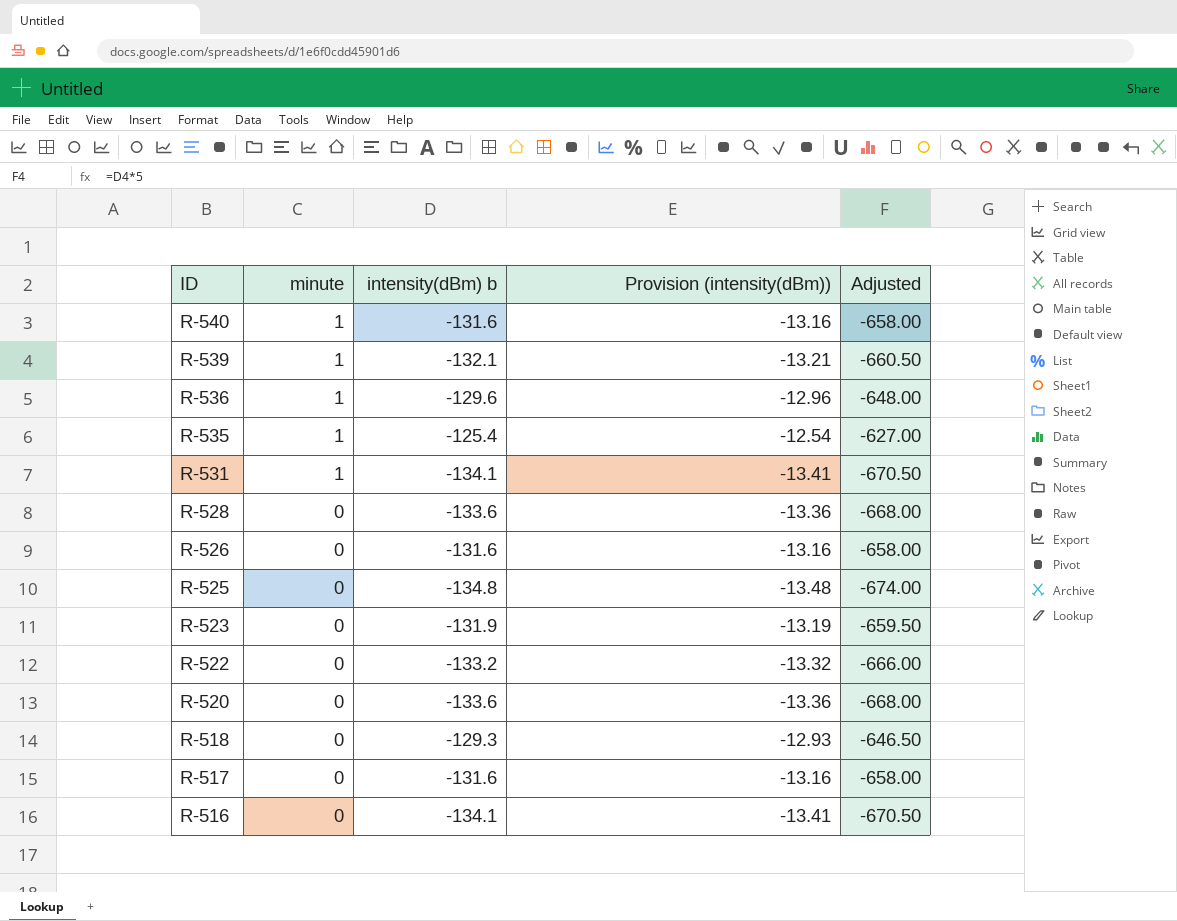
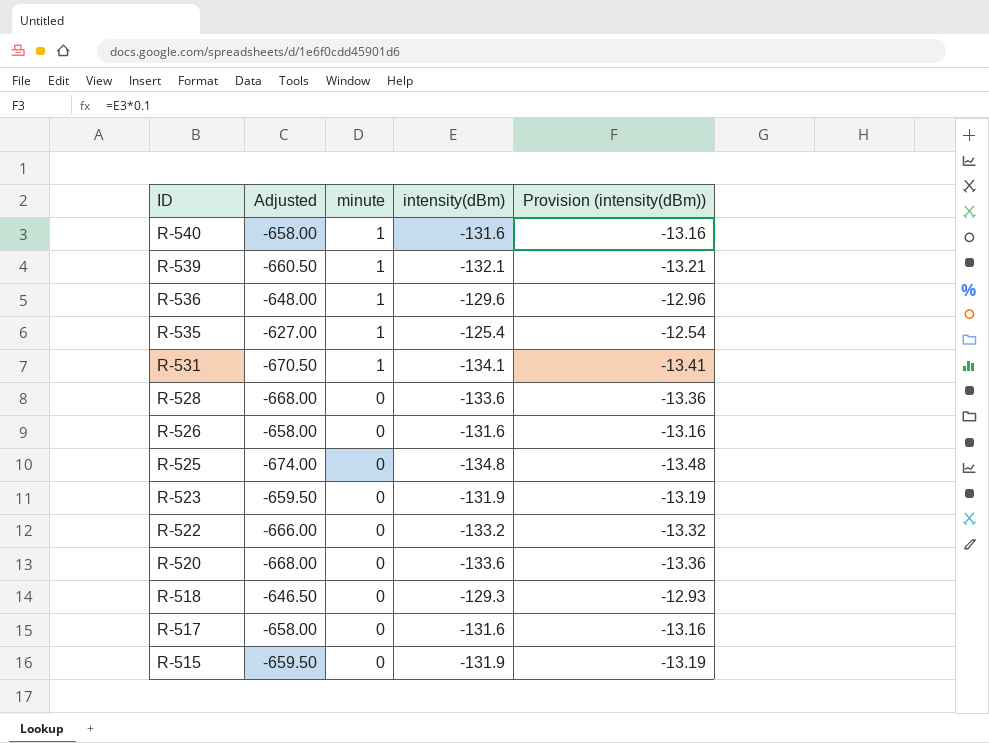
column Adjusted | position: 5 -> 2
column name: intensity(dBm) b -> intensity(dBm)
row R-516: 0 | -134.1 | -13.41 | -670.50 -> none
row R-515: none -> -659.50 | 0 | -131.9 | -13.19

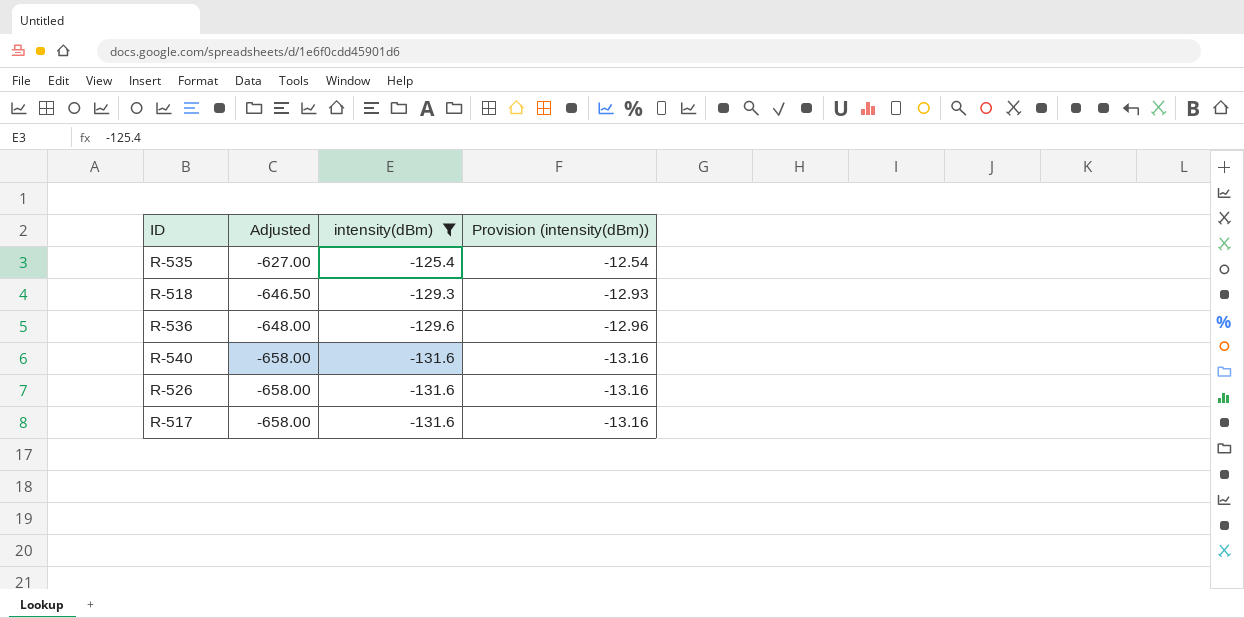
filter: none -> intensity(dBm) >= -131.6
row order: ID descending -> Adjusted descending
column minute | position: 3 -> none

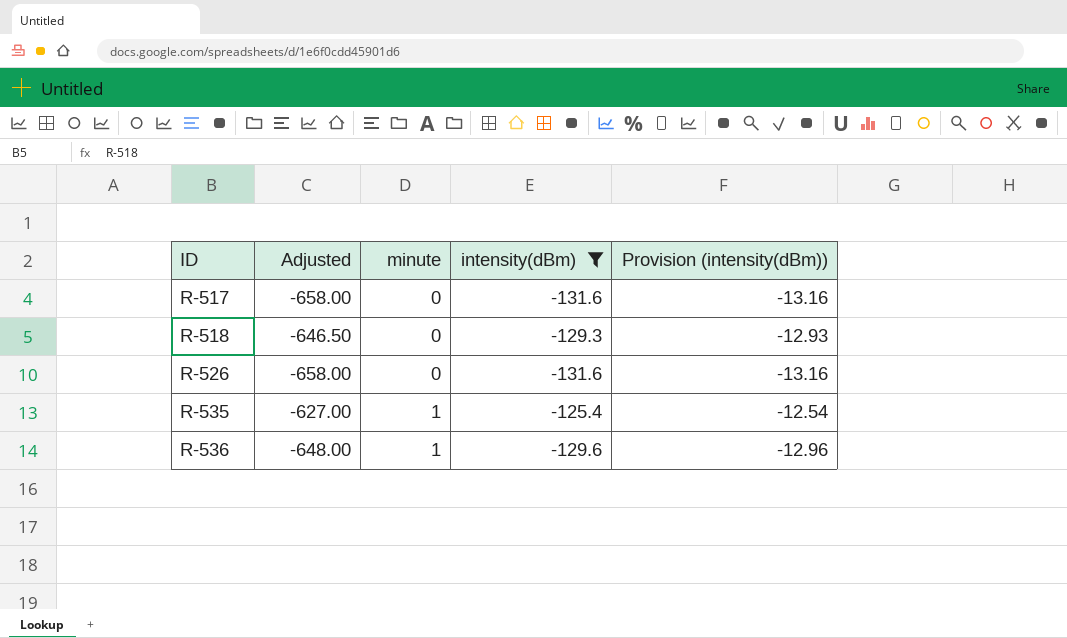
row order: Adjusted descending -> ID ascending
column minute | position: none -> 3
row R-540: -658.00 | -131.6 | -13.16 -> none

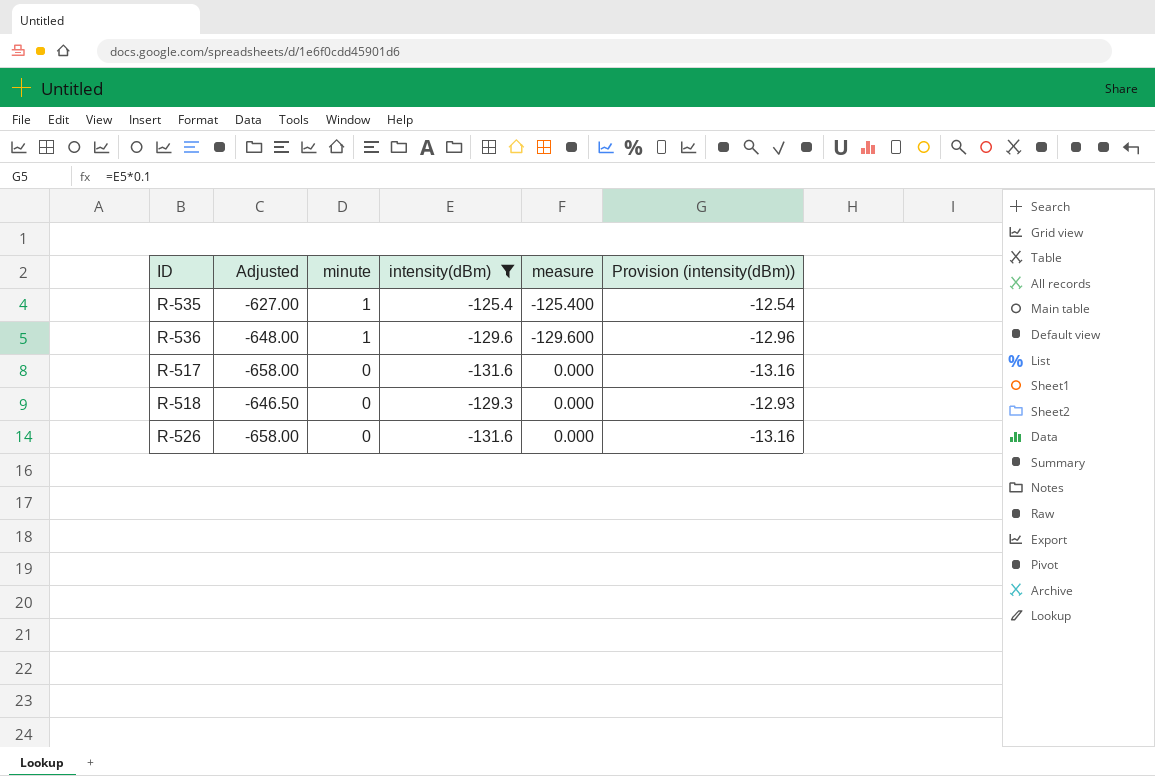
row order: ID ascending -> minute descending
column measure | formula: none -> [minute] * [intensity(dBm)]

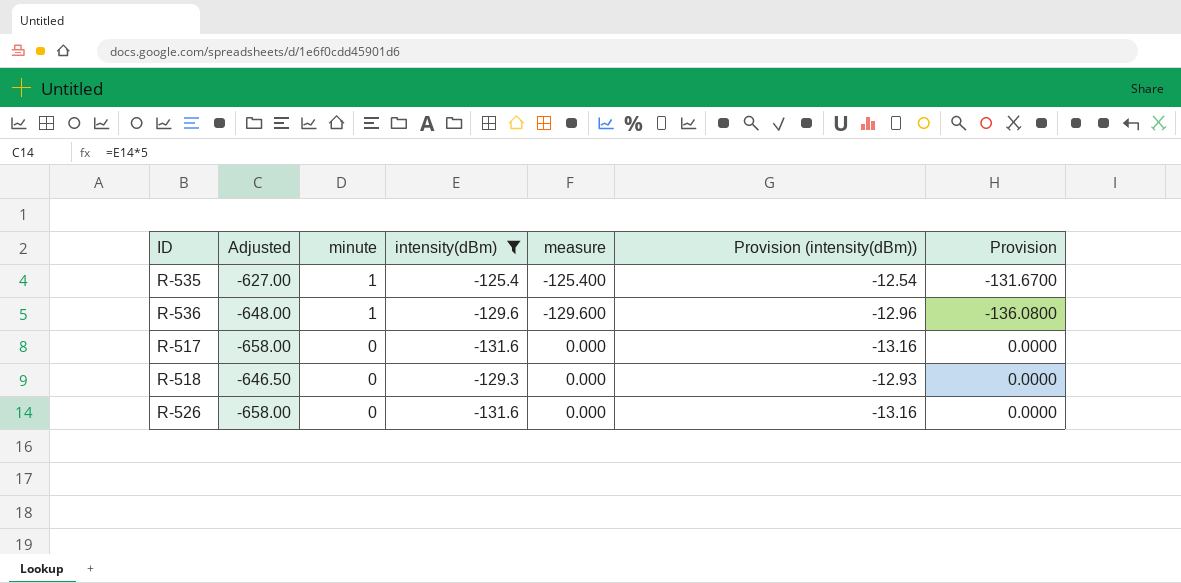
column Provision | formula: none -> [measure] * 1.05

